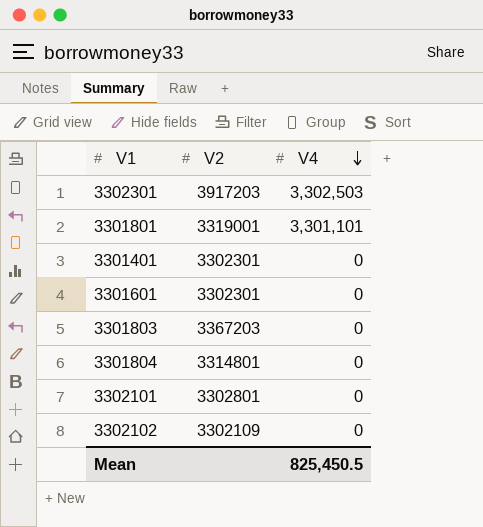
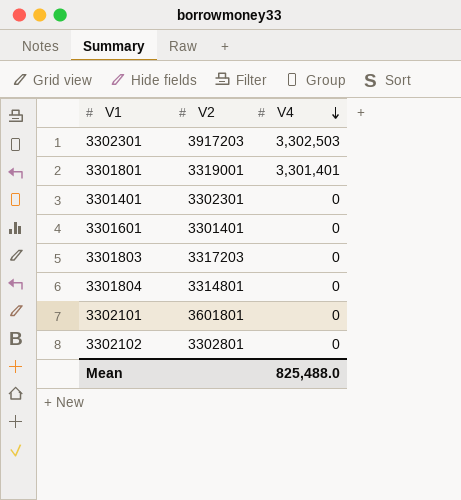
3301801 | V4: 3,301,101 -> 3,301,401
3301601 | V2: 3302301 -> 3301401
3301803 | V2: 3367203 -> 3317203
3302101 | V2: 3302801 -> 3601801
3302102 | V2: 3302109 -> 3302801
Mean | V4: 825,450.5 -> 825,488.0

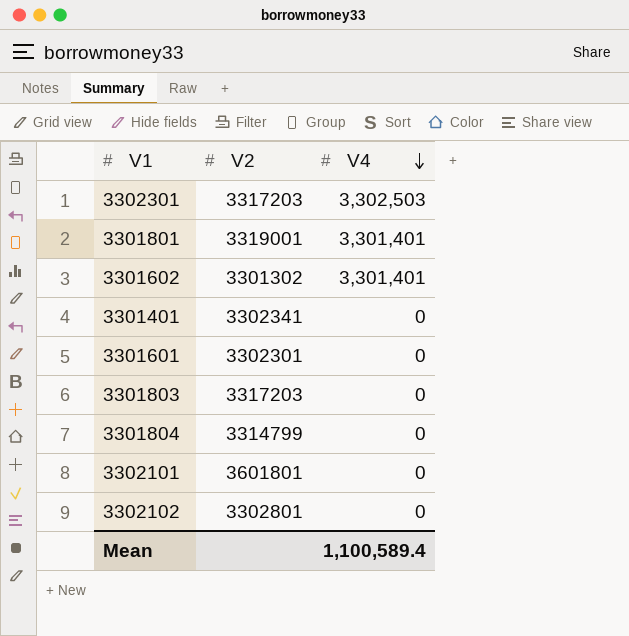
3302301 | V2: 3917203 -> 3317203
row 3301602: none -> 3301302 | 3,301,401
3301401 | V2: 3302301 -> 3302341
3301601 | V2: 3301401 -> 3302301
3301804 | V2: 3314801 -> 3314799
Mean | V4: 825,488.0 -> 1,100,589.4

